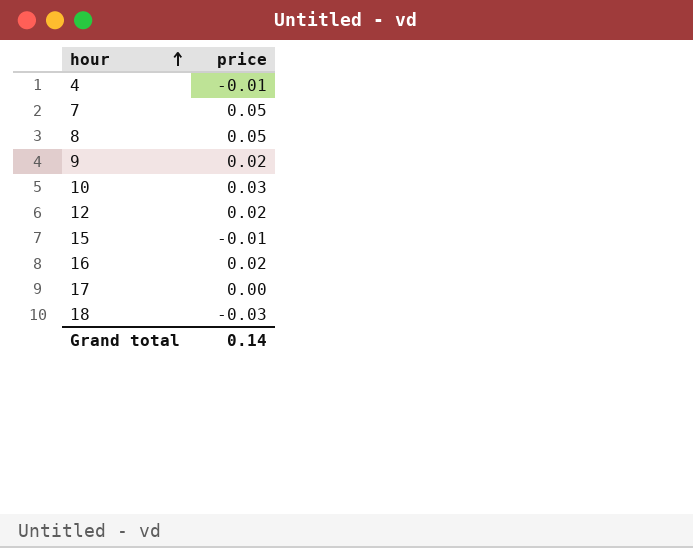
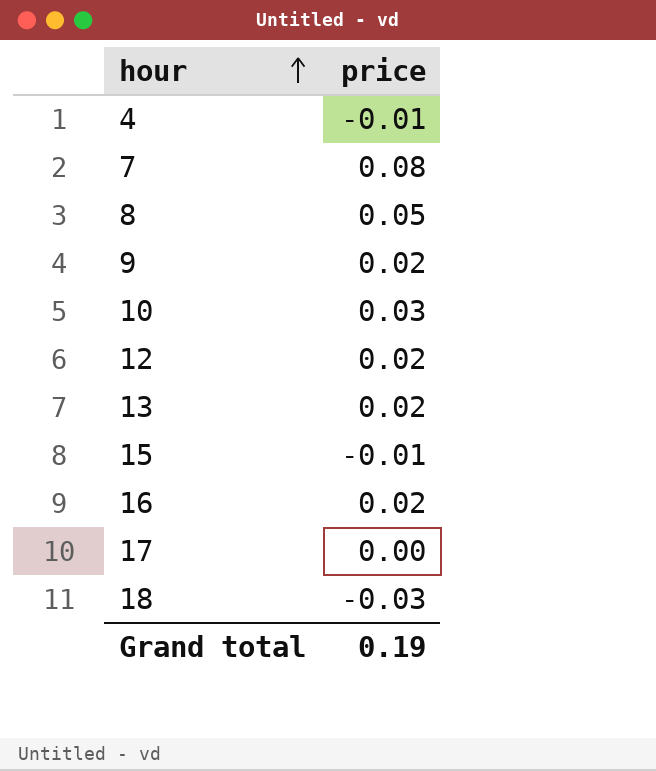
7 | price: 0.05 -> 0.08
row 13: none -> 0.02
Grand total | price: 0.14 -> 0.19

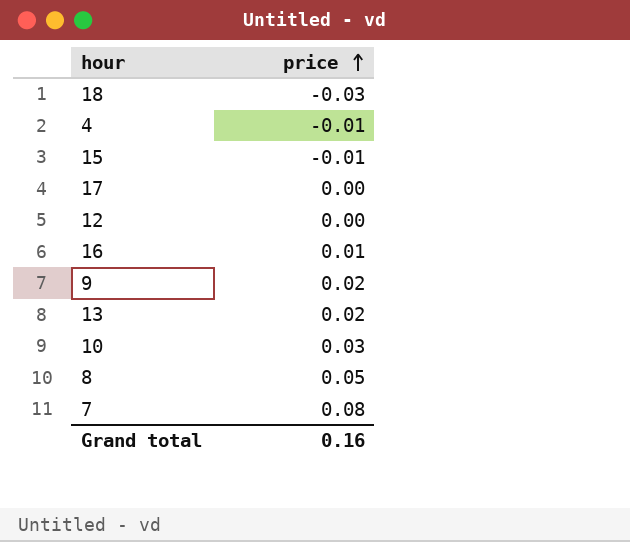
row order: hour ascending -> price ascending
12 | price: 0.02 -> 0.00
16 | price: 0.02 -> 0.01
Grand total | price: 0.19 -> 0.16

